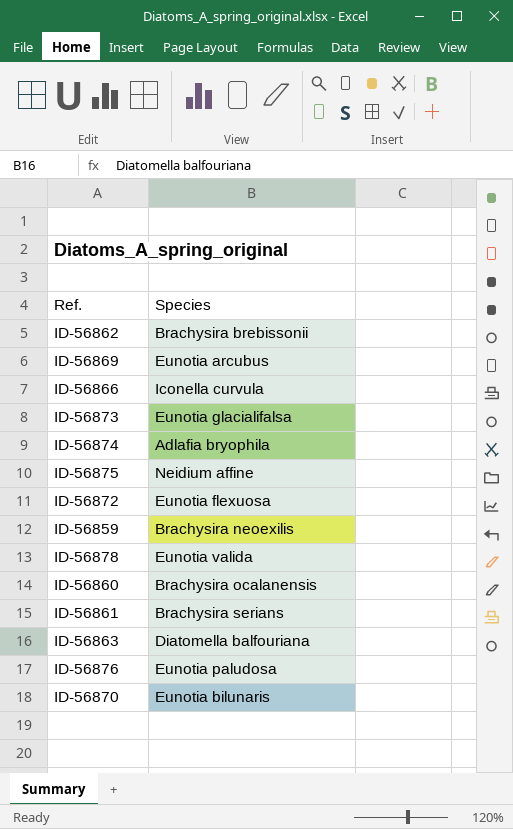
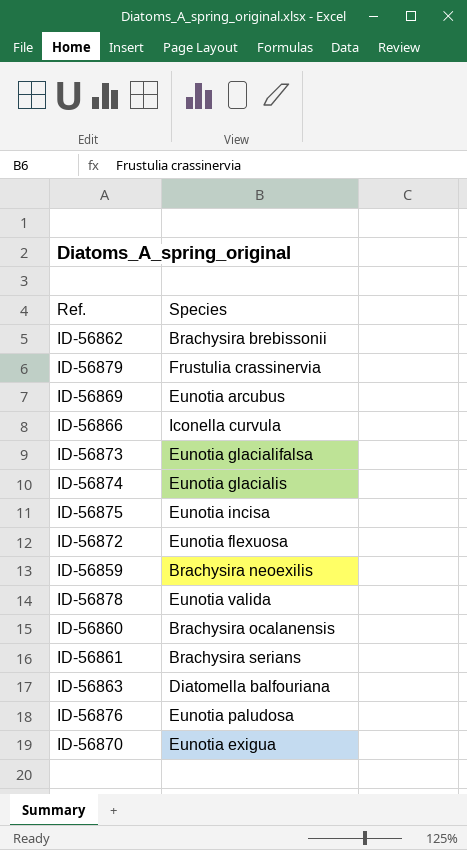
row ID-56879: none -> Frustulia crassinervia
ID-56874 | Species: Adlafia bryophila -> Eunotia glacialis
ID-56875 | Species: Neidium affine -> Eunotia incisa
ID-56870 | Species: Eunotia bilunaris -> Eunotia exigua

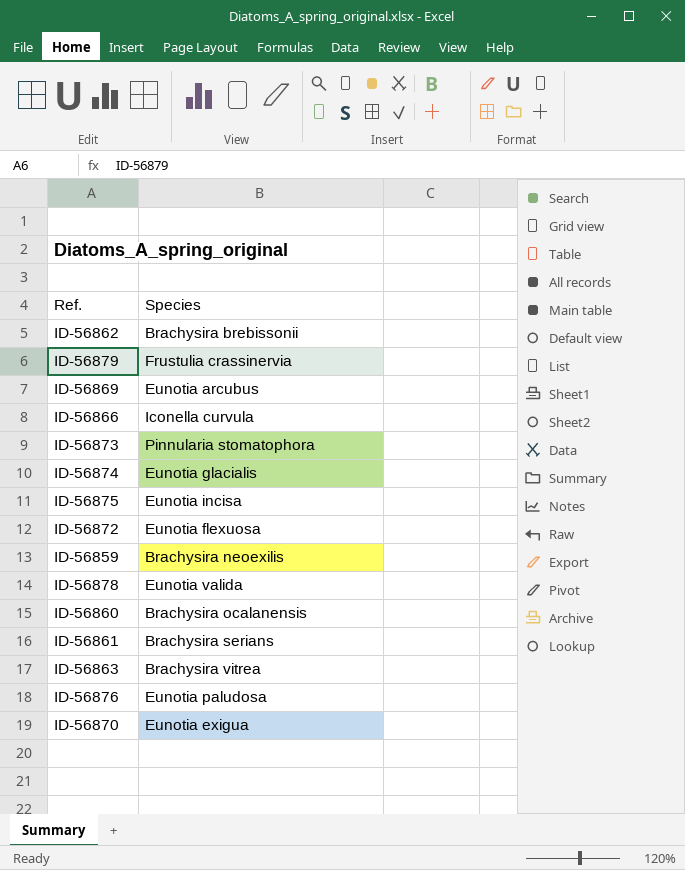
ID-56873 | Species: Eunotia glacialifalsa -> Pinnularia stomatophora
ID-56863 | Species: Diatomella balfouriana -> Brachysira vitrea

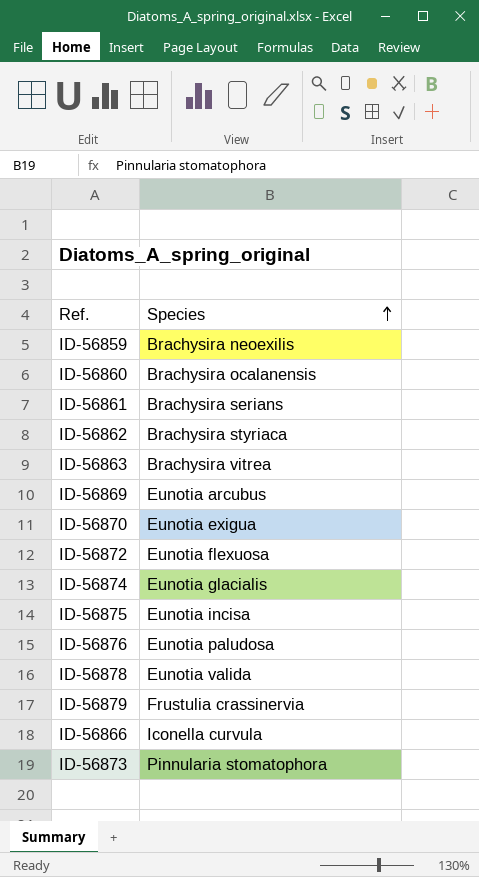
row order: none -> Species ascending
ID-56862 | Species: Brachysira brebissonii -> Brachysira styriaca

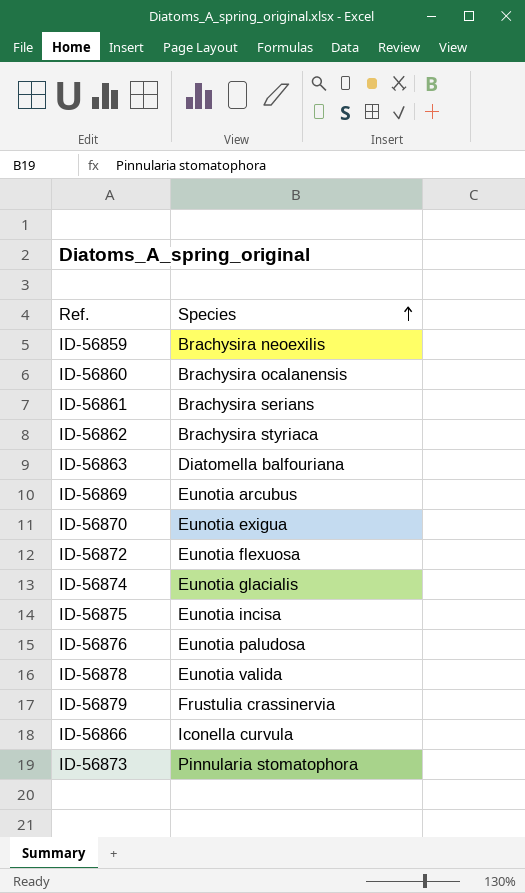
ID-56863 | Species: Brachysira vitrea -> Diatomella balfouriana

